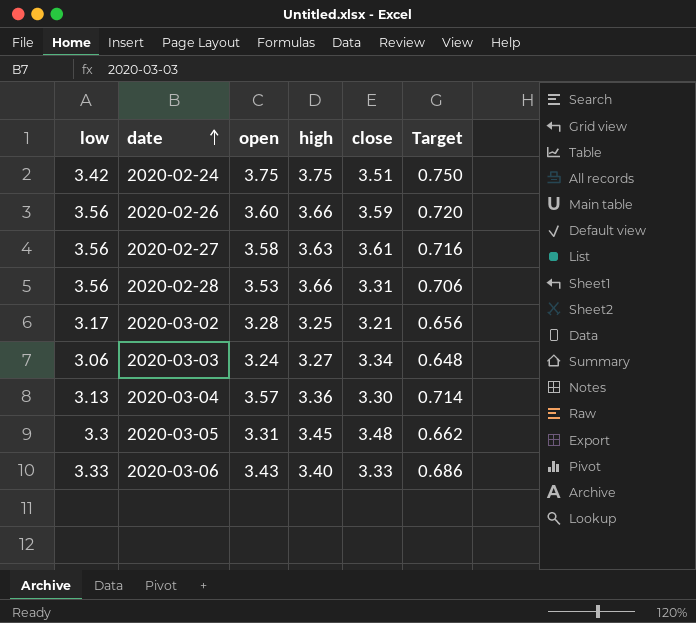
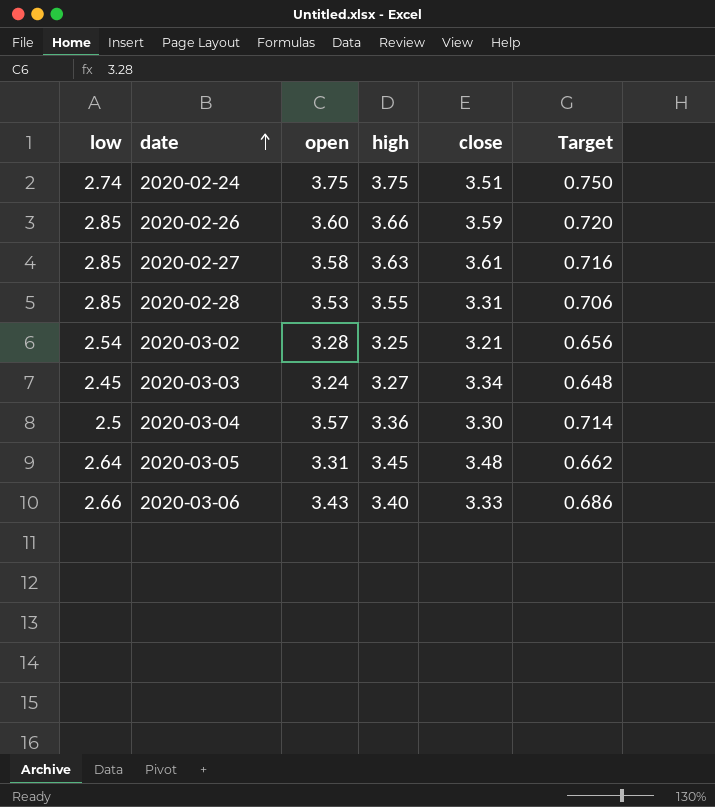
2020-02-24 | low: 3.42 -> 2.74
2020-02-26 | low: 3.56 -> 2.85
2020-02-27 | low: 3.56 -> 2.85
2020-02-28 | low: 3.56 -> 2.85
2020-02-28 | high: 3.66 -> 3.55
2020-03-02 | low: 3.17 -> 2.54
2020-03-03 | low: 3.06 -> 2.45
2020-03-04 | low: 3.13 -> 2.5
2020-03-05 | low: 3.3 -> 2.64
2020-03-06 | low: 3.33 -> 2.66

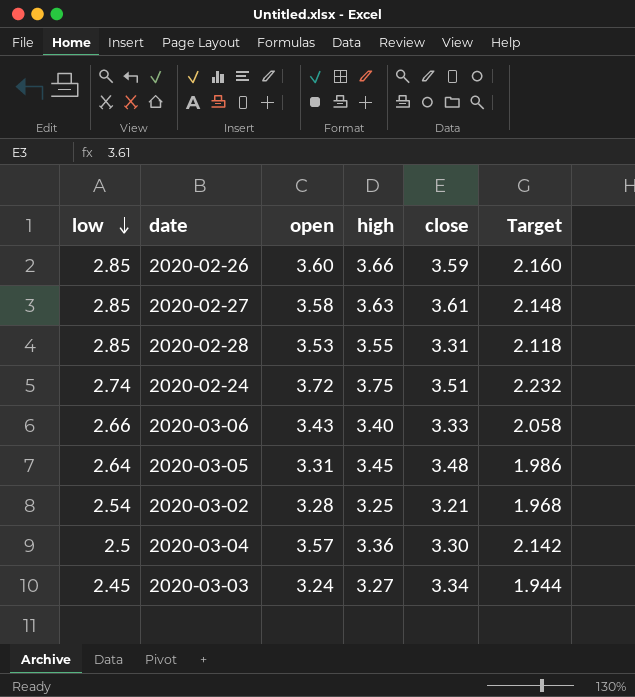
row order: date ascending -> low descending
column Target | formula: [open] * 0.2 -> [open] * 0.6
2020-02-24 | open: 3.75 -> 3.72

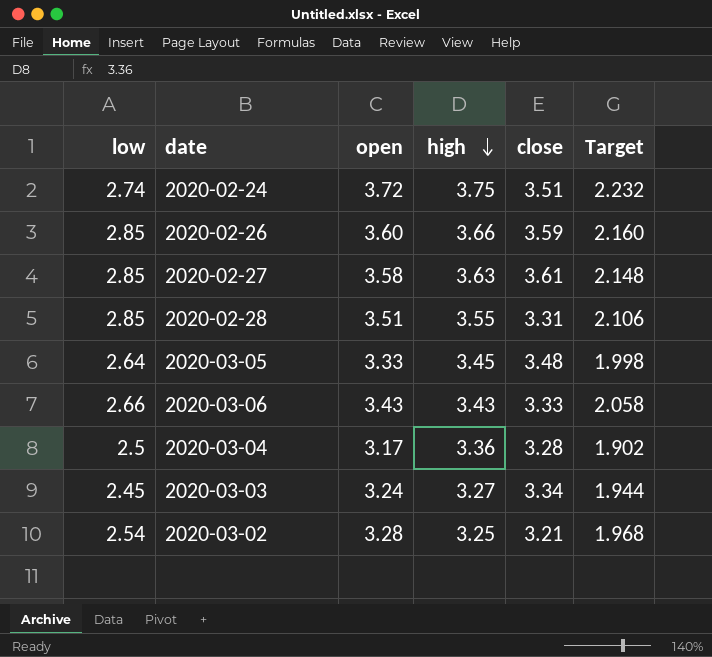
row order: low descending -> high descending
2020-02-28 | open: 3.53 -> 3.51
2020-02-28 | Target: 2.118 -> 2.106
2020-03-05 | open: 3.31 -> 3.33
2020-03-05 | Target: 1.986 -> 1.998
2020-03-06 | high: 3.40 -> 3.43
2020-03-04 | open: 3.57 -> 3.17
2020-03-04 | close: 3.30 -> 3.28
2020-03-04 | Target: 2.142 -> 1.902

